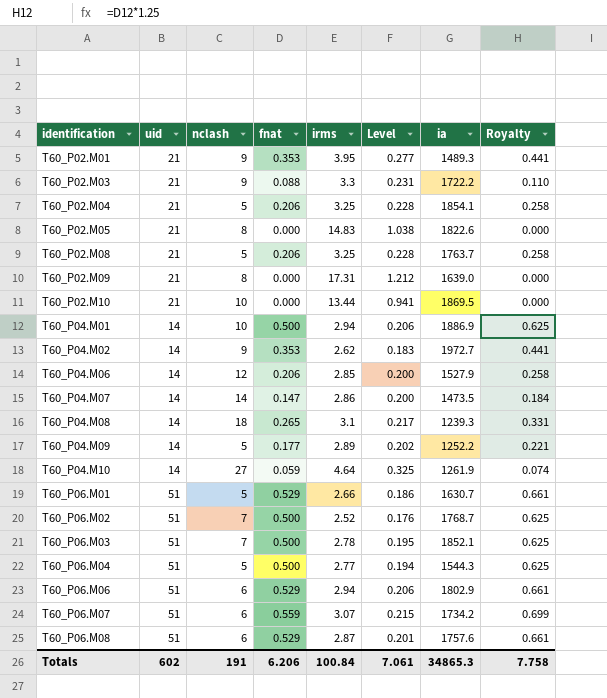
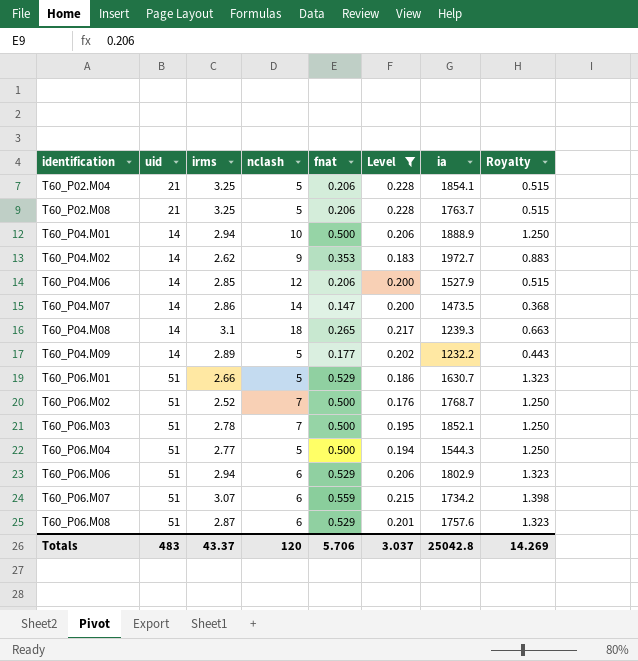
filter: none -> Level <= 0.228
column irms | position: 5 -> 3
column Royalty | formula: [fnat] * 1.25 -> [fnat] * 2.5
T60_P04.M01 | ia: 1886.9 -> 1888.9
T60_P04.M09 | ia: 1252.2 -> 1232.2
Totals | uid: 602 -> 483
Totals | irms: 100.84 -> 43.37
Totals | nclash: 191 -> 120
Totals | fnat: 6.206 -> 5.706
Totals | Level: 7.061 -> 3.037
Totals | ia: 34865.3 -> 25042.8
Totals | Royalty: 7.758 -> 14.269

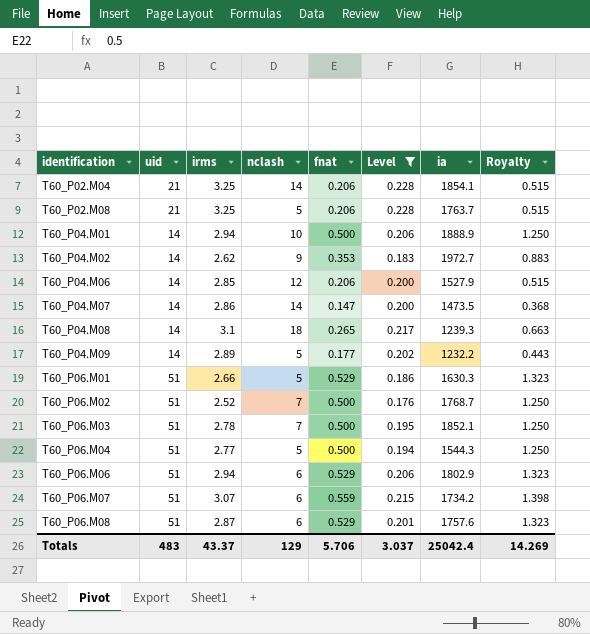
T60_P02.M04 | nclash: 5 -> 14
T60_P06.M01 | ia: 1630.7 -> 1630.3
Totals | nclash: 120 -> 129
Totals | ia: 25042.8 -> 25042.4

